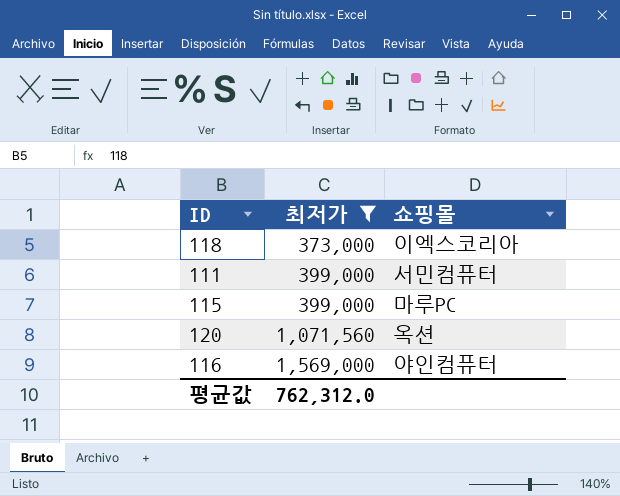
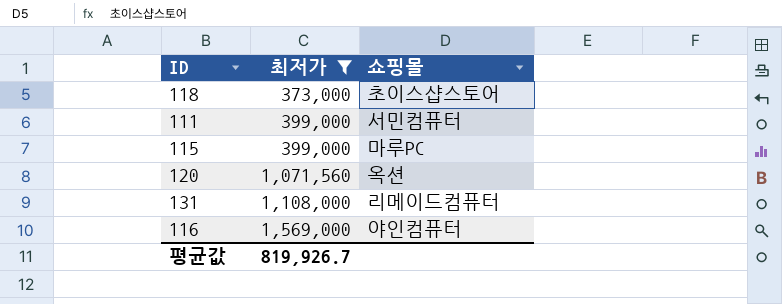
118 | 쇼핑몰: 이엑스코리아 -> 초이스샵스토어
row 131: none -> 1,108,000 | 리메이드컴퓨터
평균값 | 최저가: 762,312.0 -> 819,926.7

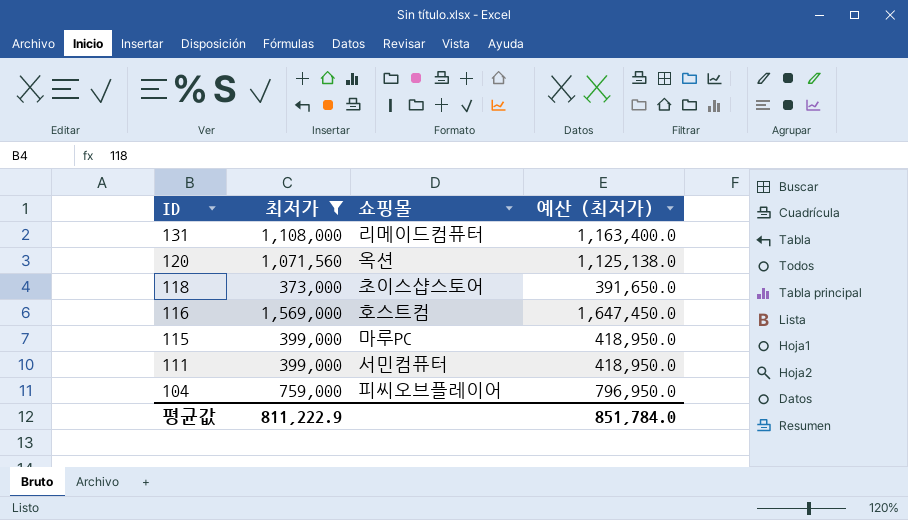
row order: 최저가 ascending -> ID descending
column 예산 (최저가) | formula: none -> [최저가] * 1.05
116 | 쇼핑몰: 야인컴퓨터 -> 호스트컴
row 104: none -> 759,000 | 피씨오브플레이어 | 796,950.0
평균값 | 최저가: 819,926.7 -> 811,222.9

